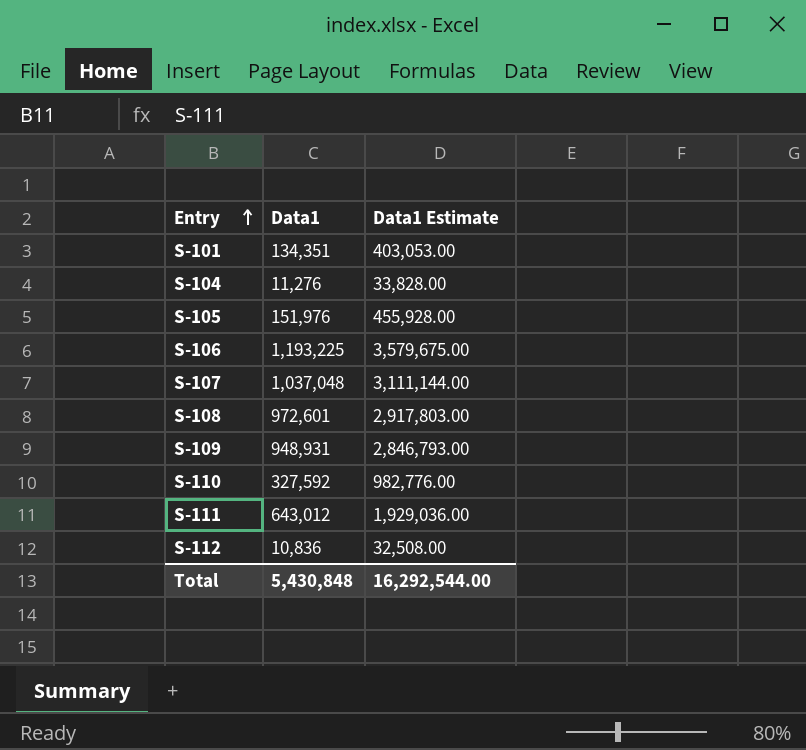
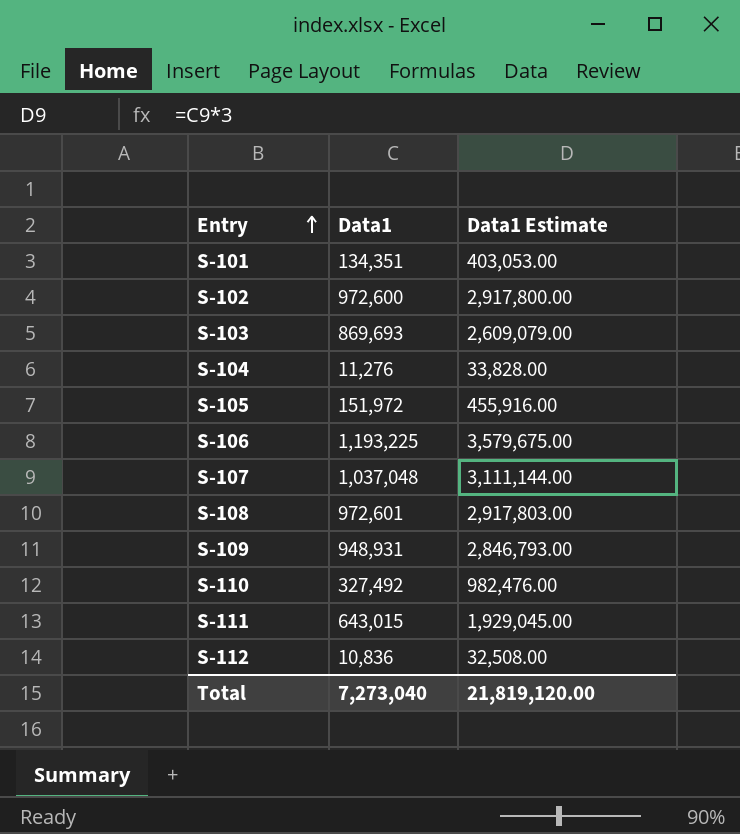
row S-102: none -> 972,600 | 2,917,800.00
row S-103: none -> 869,693 | 2,609,079.00
S-105 | Data1: 151,976 -> 151,972
S-105 | Data1 Estimate: 455,928.00 -> 455,916.00
S-110 | Data1: 327,592 -> 327,492
S-110 | Data1 Estimate: 982,776.00 -> 982,476.00
S-111 | Data1: 643,012 -> 643,015
S-111 | Data1 Estimate: 1,929,036.00 -> 1,929,045.00
Total | Data1: 5,430,848 -> 7,273,040
Total | Data1 Estimate: 16,292,544.00 -> 21,819,120.00

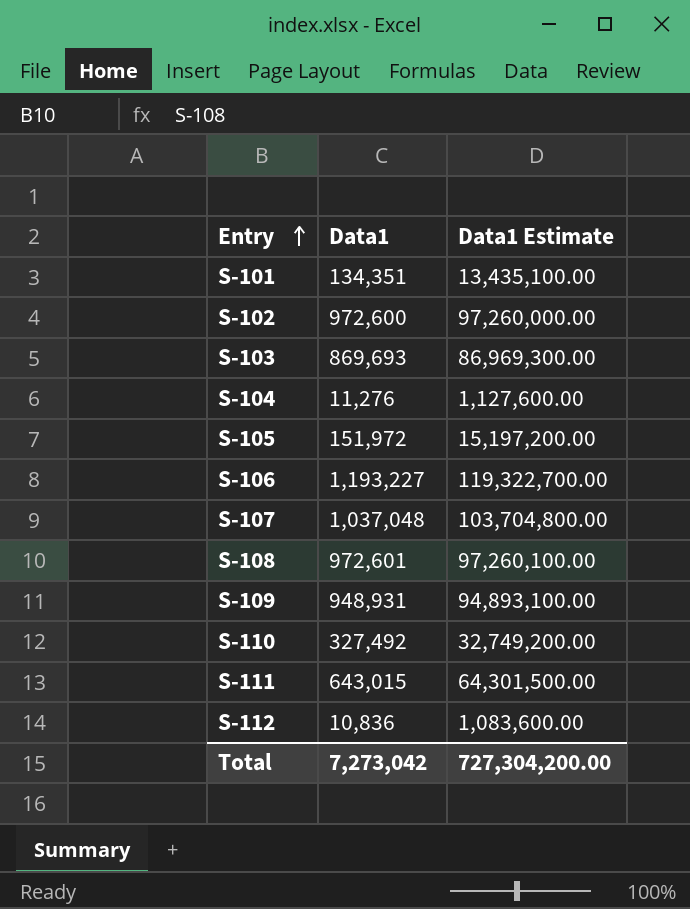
column Data1 Estimate | formula: [Data1] * 3 -> [Data1] * 100
S-106 | Data1: 1,193,225 -> 1,193,227
Total | Data1: 7,273,040 -> 7,273,042
Total | Data1 Estimate: 21,819,120.00 -> 727,304,200.00

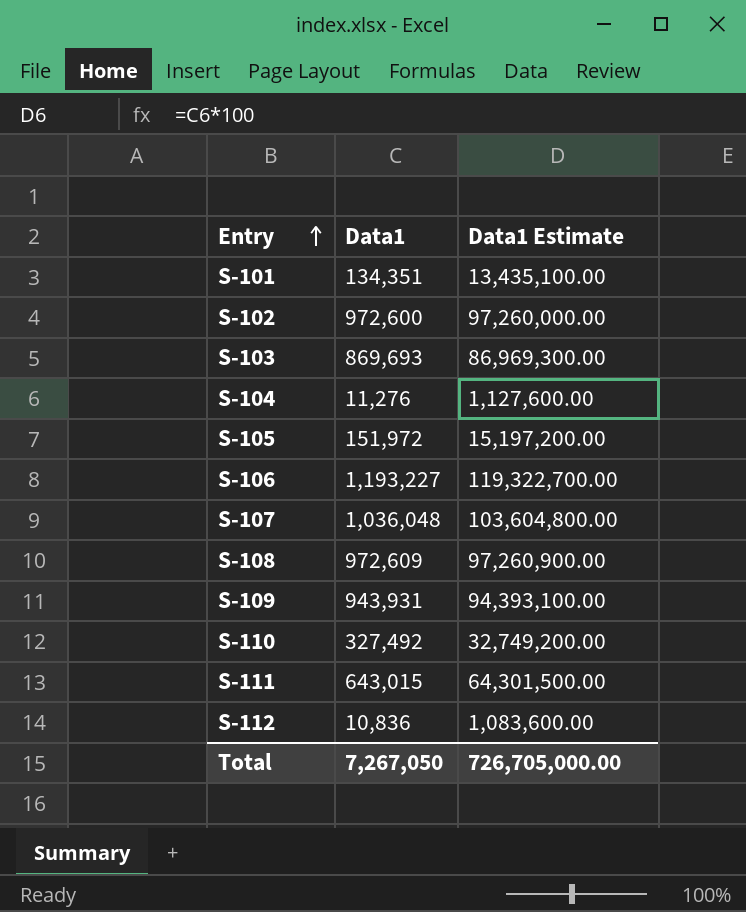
S-107 | Data1: 1,037,048 -> 1,036,048
S-107 | Data1 Estimate: 103,704,800.00 -> 103,604,800.00
S-108 | Data1: 972,601 -> 972,609
S-108 | Data1 Estimate: 97,260,100.00 -> 97,260,900.00
S-109 | Data1: 948,931 -> 943,931
S-109 | Data1 Estimate: 94,893,100.00 -> 94,393,100.00
Total | Data1: 7,273,042 -> 7,267,050
Total | Data1 Estimate: 727,304,200.00 -> 726,705,000.00

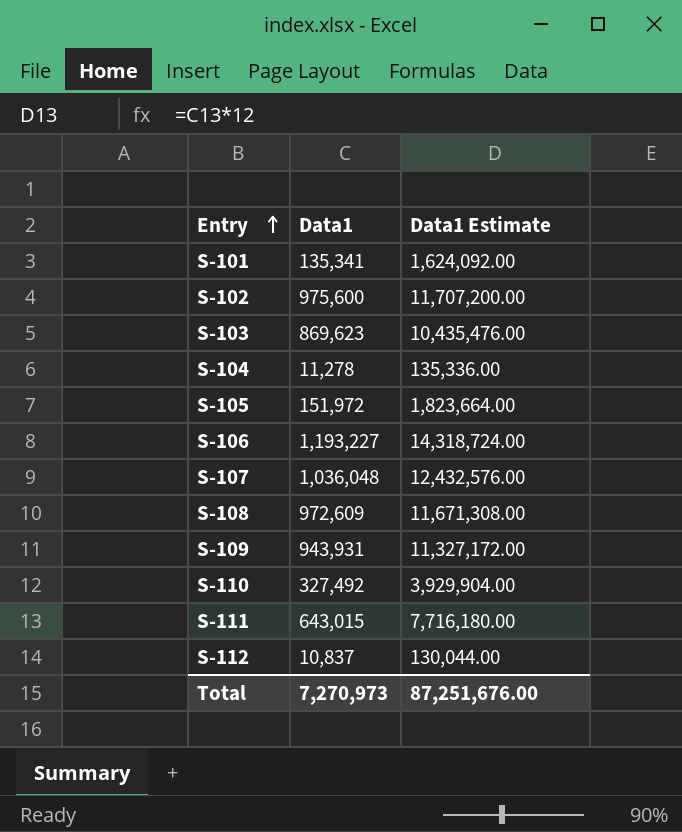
column Data1 Estimate | formula: [Data1] * 100 -> [Data1] * 12
S-101 | Data1: 134,351 -> 135,341
S-102 | Data1: 972,600 -> 975,600
S-103 | Data1: 869,693 -> 869,623
S-104 | Data1: 11,276 -> 11,278
S-112 | Data1: 10,836 -> 10,837
Total | Data1: 7,267,050 -> 7,270,973
Total | Data1 Estimate: 726,705,000.00 -> 87,251,676.00

